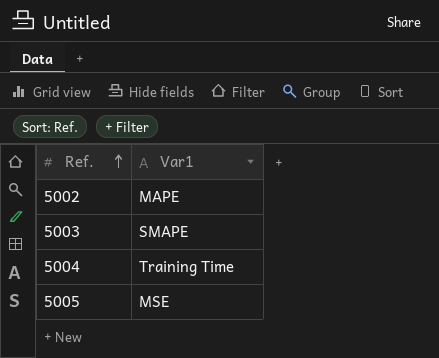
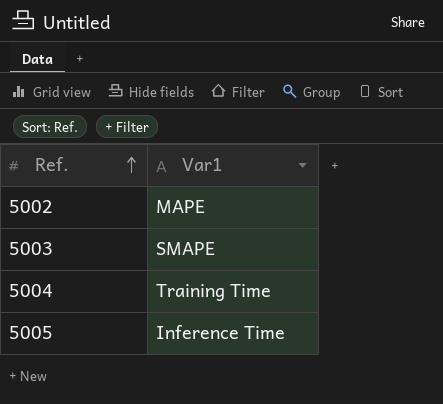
5005 | Var1: MSE -> Inference Time

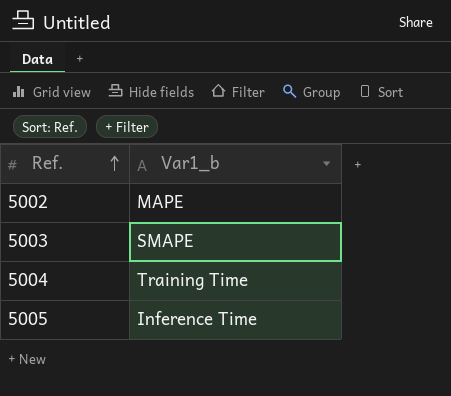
column name: Var1 -> Var1_b

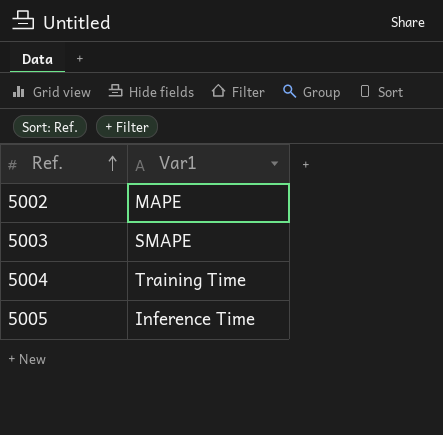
column name: Var1_b -> Var1

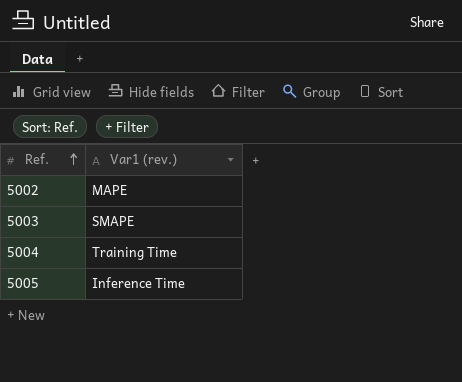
column name: Var1 -> Var1 (rev.)

